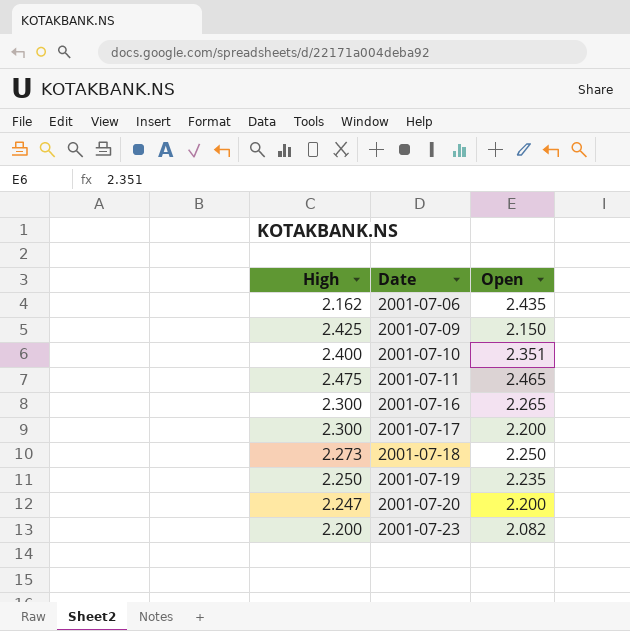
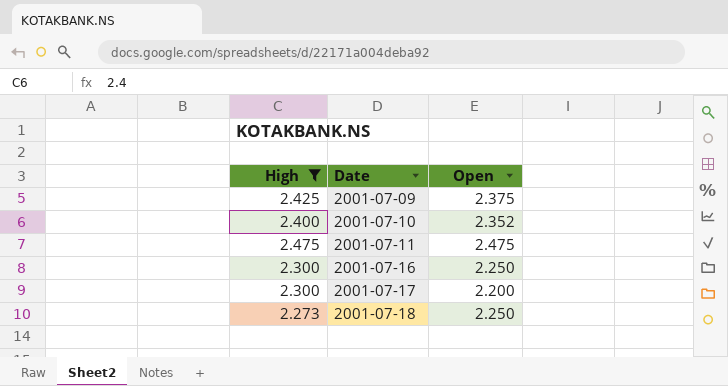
filter: none -> High >= 2.273
2001-07-09 | Open: 2.150 -> 2.375
2001-07-10 | Open: 2.351 -> 2.352
2001-07-11 | Open: 2.465 -> 2.475
2001-07-16 | Open: 2.265 -> 2.250

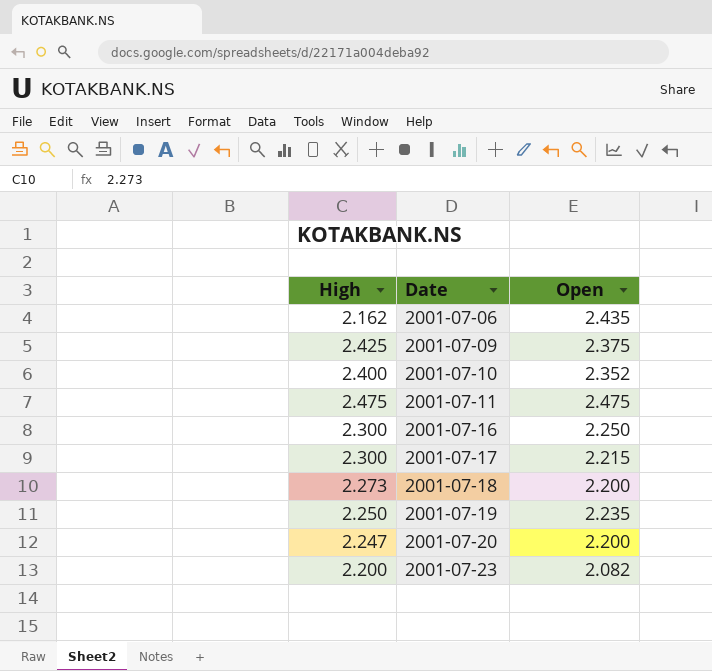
filter: High >= 2.273 -> none
2001-07-17 | Open: 2.200 -> 2.215
2001-07-18 | Open: 2.250 -> 2.200

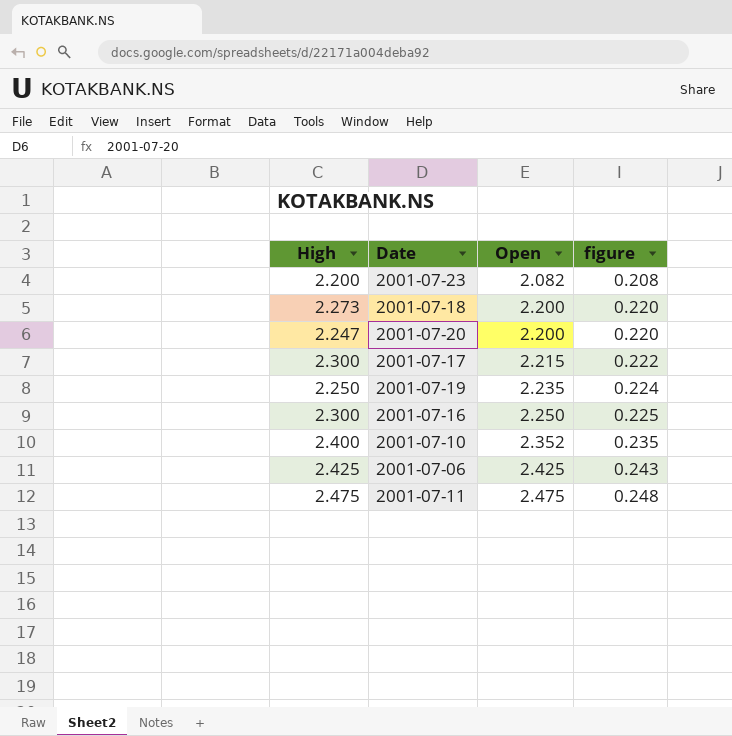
row order: Date ascending -> Open ascending
column figure | formula: none -> [Open] * 0.1
row 2001-07-09: 2.425 | 2.375 -> none
2001-07-06 | High: 2.162 -> 2.425
2001-07-06 | Open: 2.435 -> 2.425

